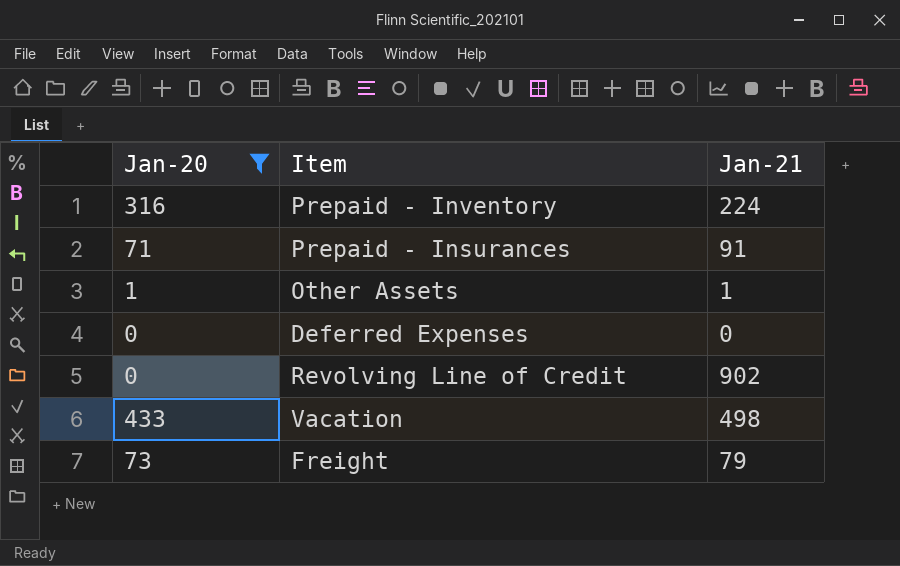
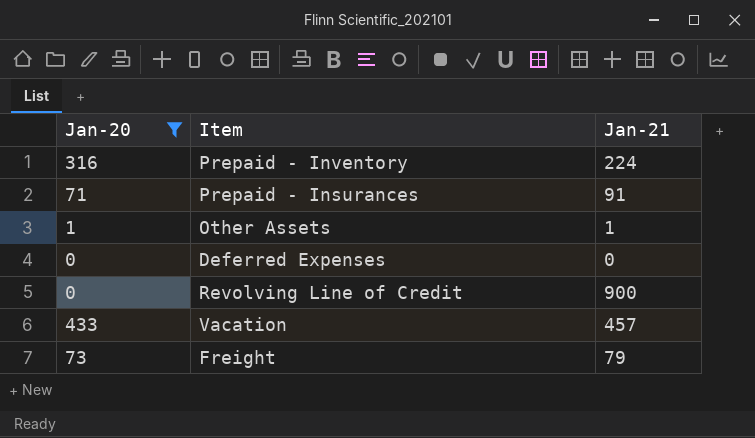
Revolving Line of Credit | Jan-21: 902 -> 900
Vacation | Jan-21: 498 -> 457

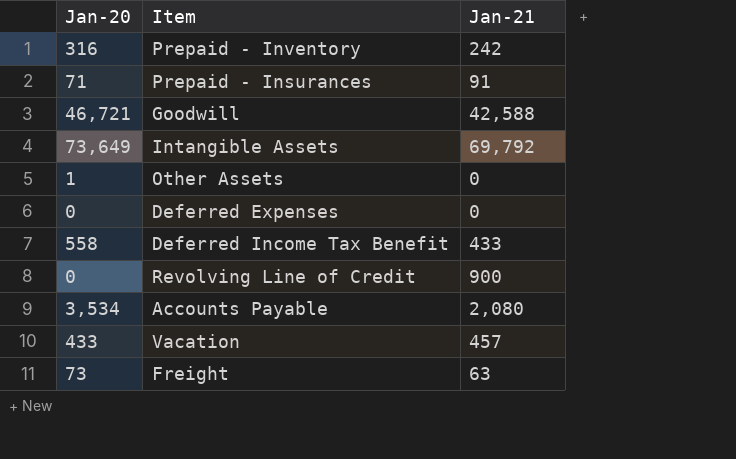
filter: Jan-20 <= 433 -> none
Prepaid - Inventory | Jan-21: 224 -> 242
Other Assets | Jan-21: 1 -> 0
Freight | Jan-21: 79 -> 63

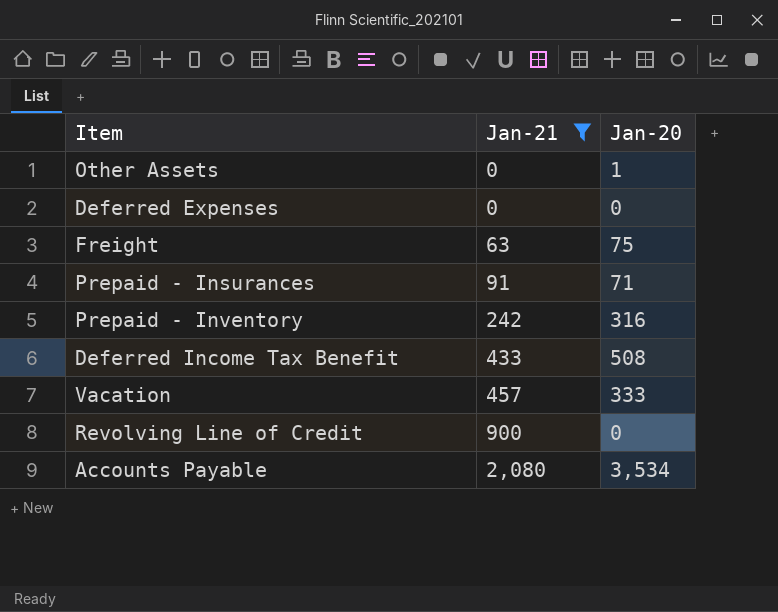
filter: none -> Jan-21 <= 2,080
row order: none -> Jan-21 ascending
column Jan-20 | position: 1 -> 3
Freight | Jan-20: 73 -> 75
Deferred Income Tax Benefit | Jan-20: 558 -> 508
Vacation | Jan-20: 433 -> 333

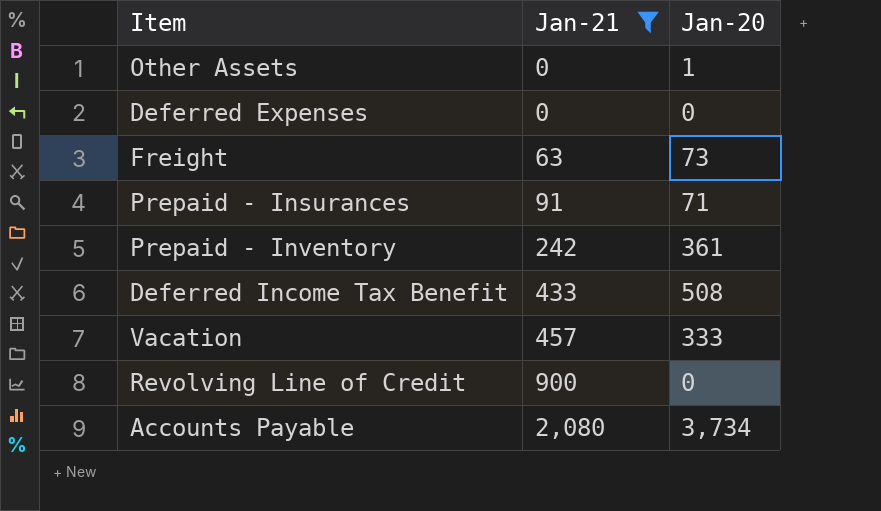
Freight | Jan-20: 75 -> 73
Prepaid - Inventory | Jan-20: 316 -> 361
Accounts Payable | Jan-20: 3,534 -> 3,734

